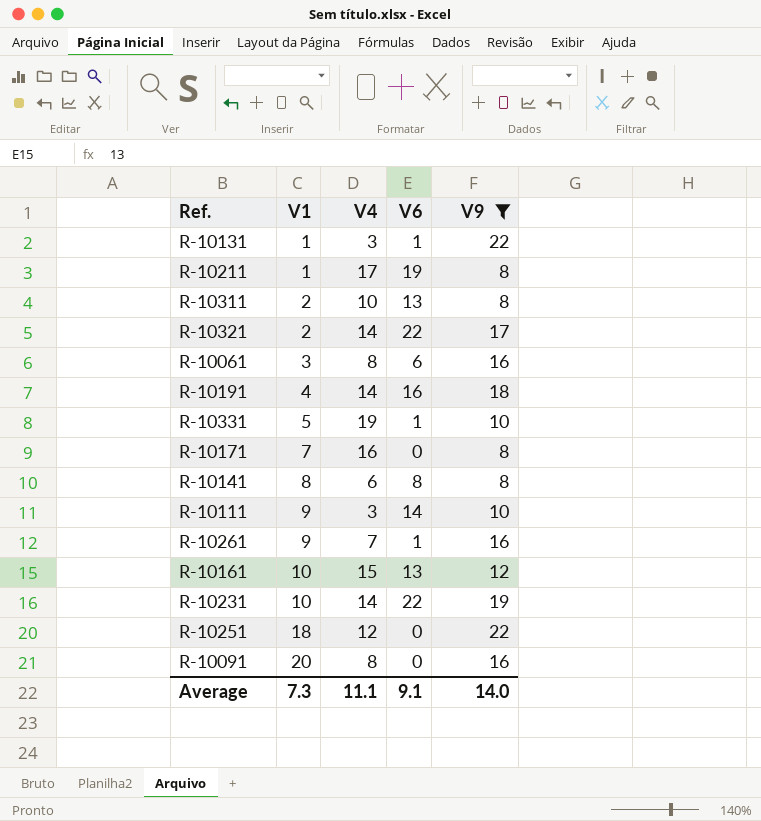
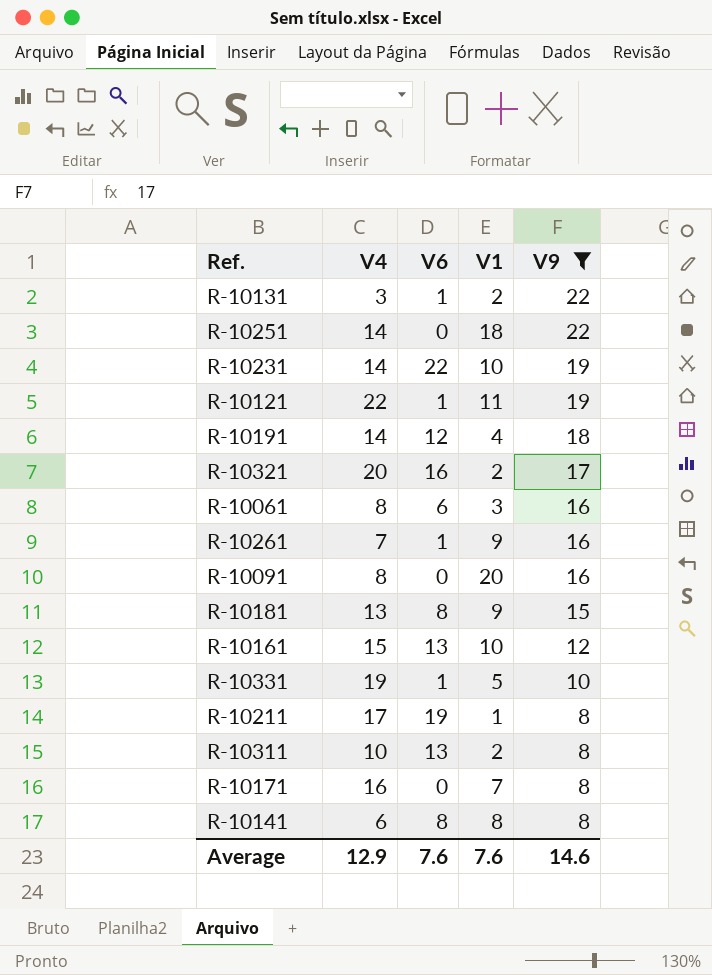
row order: V1 ascending -> V9 descending
column V1 | position: 2 -> 4
row R-10111: 9 | 3 | 14 | 10 -> none
R-10131 | V1: 1 -> 2
R-10251 | V4: 12 -> 14
row R-10121: none -> 22 | 1 | 11 | 19
R-10191 | V6: 16 -> 12
R-10321 | V4: 14 -> 20
R-10321 | V6: 22 -> 16
row R-10181: none -> 13 | 8 | 9 | 15
Average | V4: 11.1 -> 12.9
Average | V6: 9.1 -> 7.6
Average | V1: 7.3 -> 7.6
Average | V9: 14.0 -> 14.6

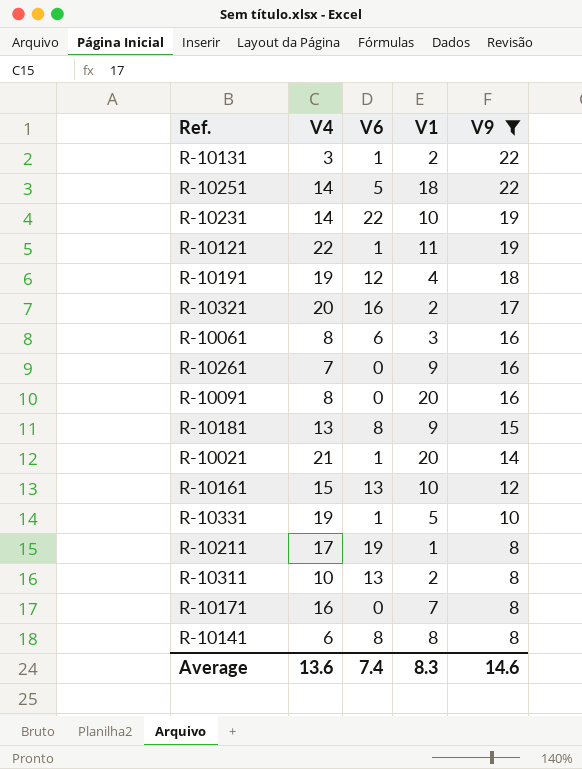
R-10251 | V6: 0 -> 5
R-10191 | V4: 14 -> 19
R-10261 | V6: 1 -> 0
row R-10021: none -> 21 | 1 | 20 | 14
Average | V4: 12.9 -> 13.6
Average | V6: 7.6 -> 7.4
Average | V1: 7.6 -> 8.3

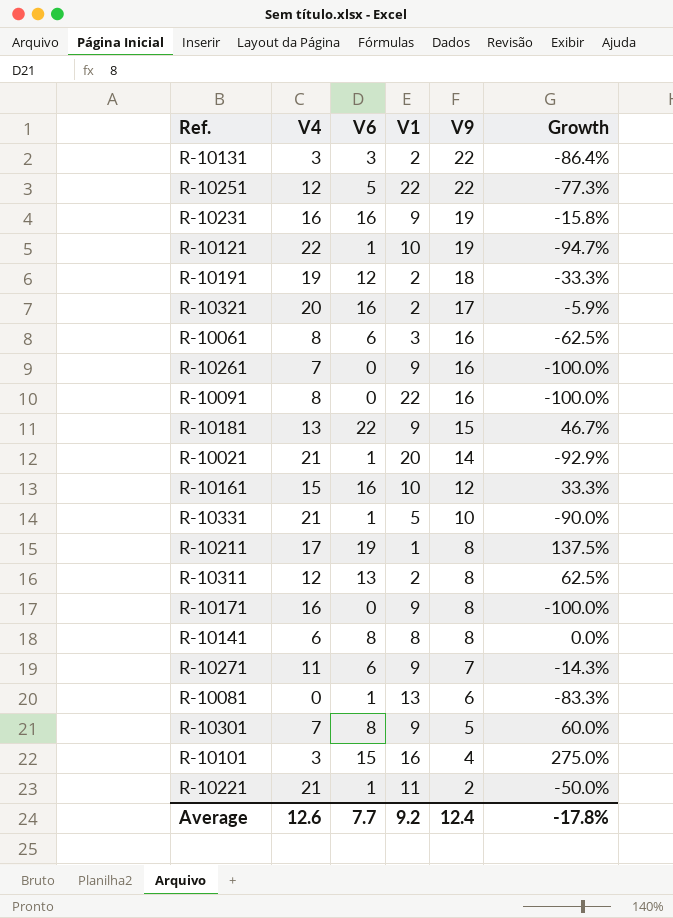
filter: V9 >= 8 -> none
column Growth | formula: none -> ([V6] - [V9]) / [V9]
R-10131 | V6: 1 -> 3
R-10251 | V4: 14 -> 12
R-10251 | V1: 18 -> 22
R-10231 | V4: 14 -> 16
R-10231 | V6: 22 -> 16
R-10231 | V1: 10 -> 9
R-10121 | V1: 11 -> 10
R-10191 | V1: 4 -> 2
R-10091 | V1: 20 -> 22
R-10181 | V6: 8 -> 22
R-10161 | V6: 13 -> 16
R-10331 | V4: 19 -> 21
R-10311 | V4: 10 -> 12
R-10171 | V1: 7 -> 9
Average | V4: 13.6 -> 12.6
Average | V6: 7.4 -> 7.7
Average | V1: 8.3 -> 9.2
Average | V9: 14.6 -> 12.4

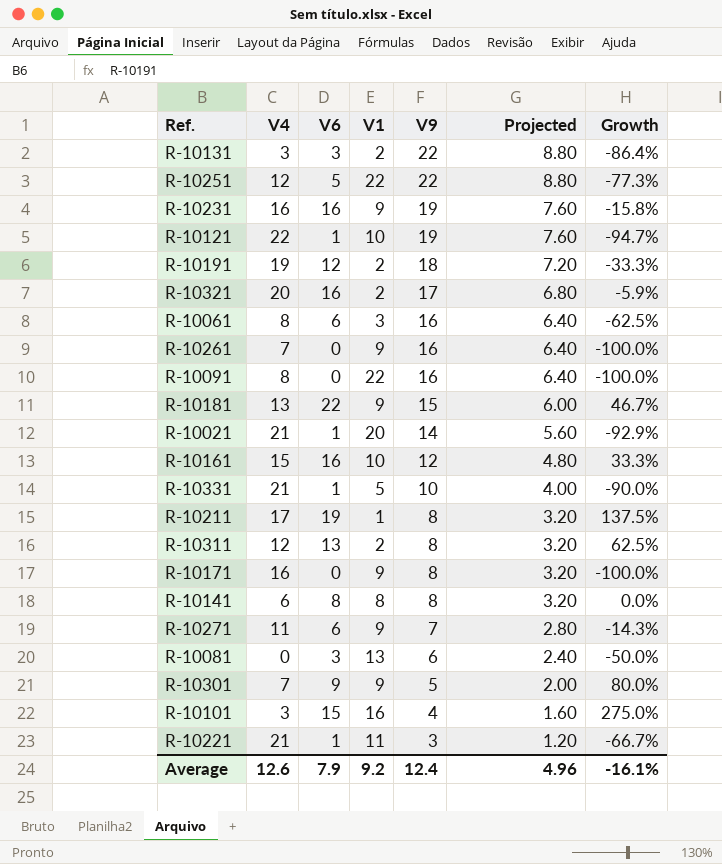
column Projected | formula: none -> [V9] * 0.4
R-10081 | V6: 1 -> 3
R-10081 | Growth: -83.3% -> -50.0%
R-10301 | V6: 8 -> 9
R-10301 | Growth: 60.0% -> 80.0%
R-10221 | V9: 2 -> 3
R-10221 | Growth: -50.0% -> -66.7%
Average | V6: 7.7 -> 7.9
Average | Growth: -17.8% -> -16.1%

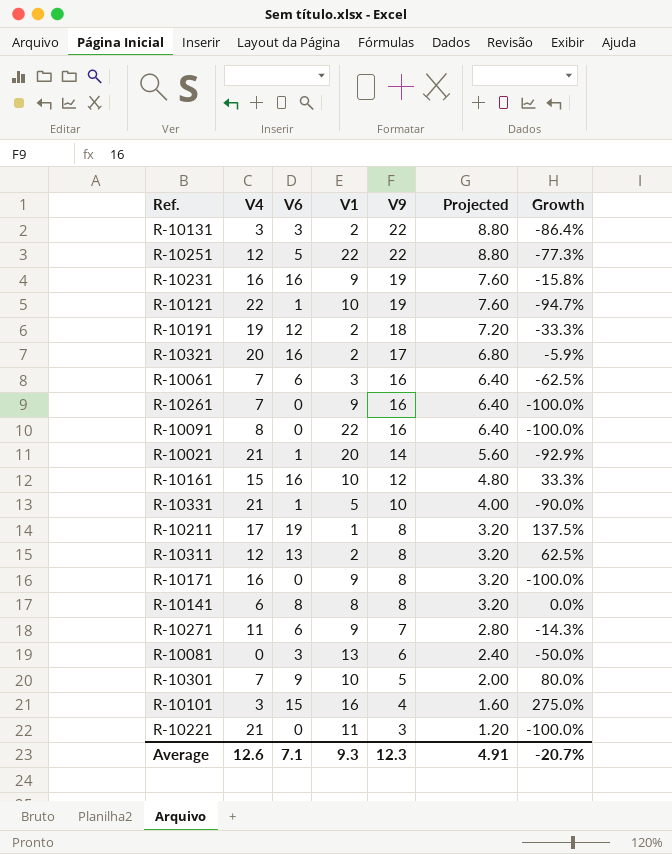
row R-10181: 13 | 22 | 9 | 15 | 6.00 | 46.7% -> none
R-10061 | V4: 8 -> 7
R-10301 | V1: 9 -> 10
R-10221 | V6: 1 -> 0
R-10221 | Growth: -66.7% -> -100.0%
Average | V6: 7.9 -> 7.1
Average | V1: 9.2 -> 9.3
Average | V9: 12.4 -> 12.3
Average | Projected: 4.96 -> 4.91
Average | Growth: -16.1% -> -20.7%

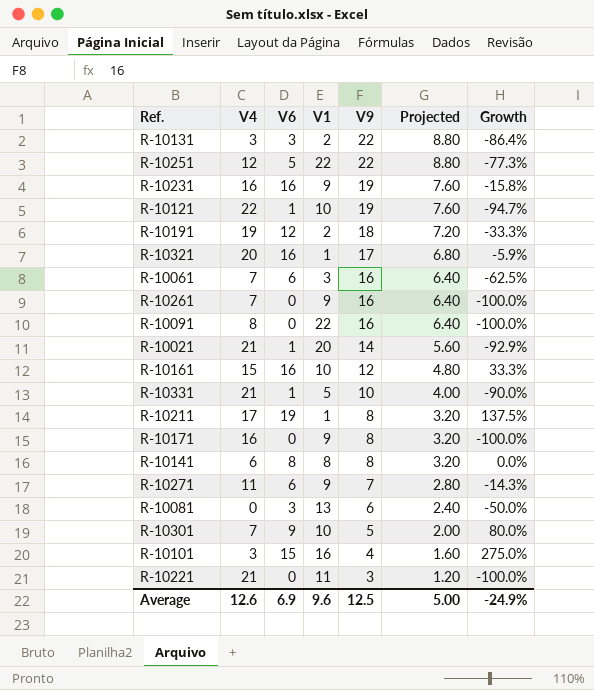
row R-10311: 12 | 13 | 2 | 8 | 3.20 | 62.5% -> none
R-10321 | V1: 2 -> 1
Average | V6: 7.1 -> 6.9
Average | V1: 9.3 -> 9.6
Average | V9: 12.3 -> 12.5
Average | Projected: 4.91 -> 5.00
Average | Growth: -20.7% -> -24.9%

